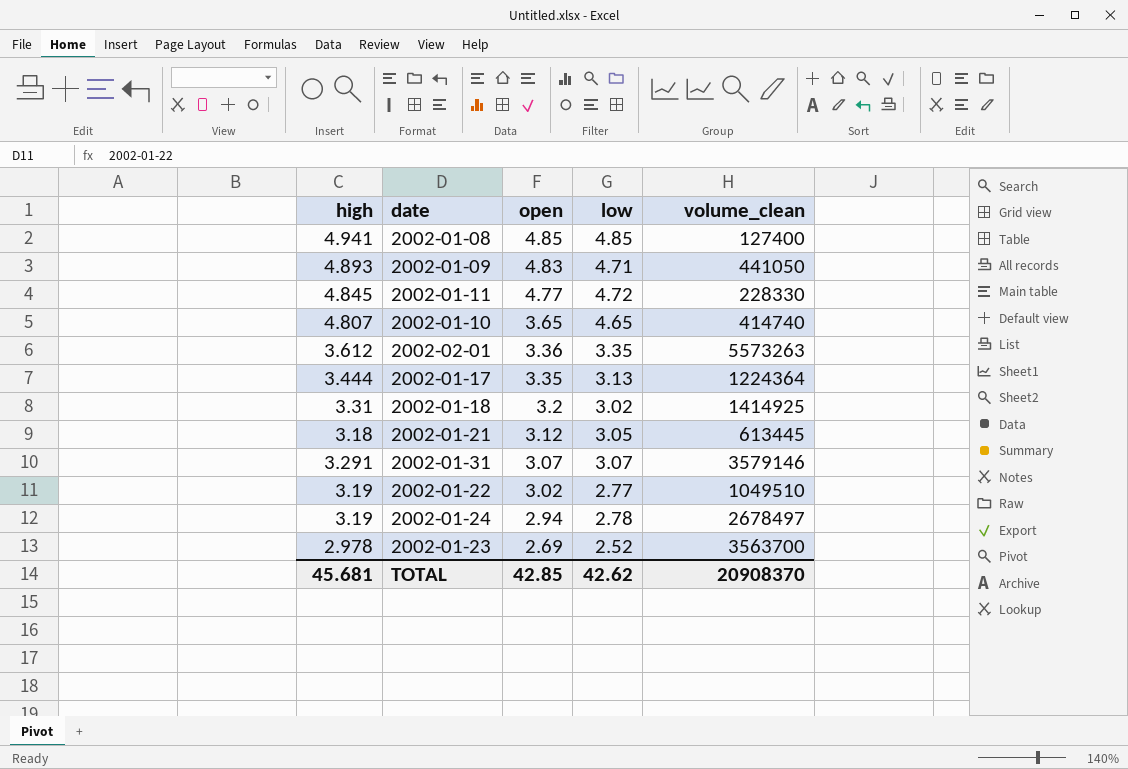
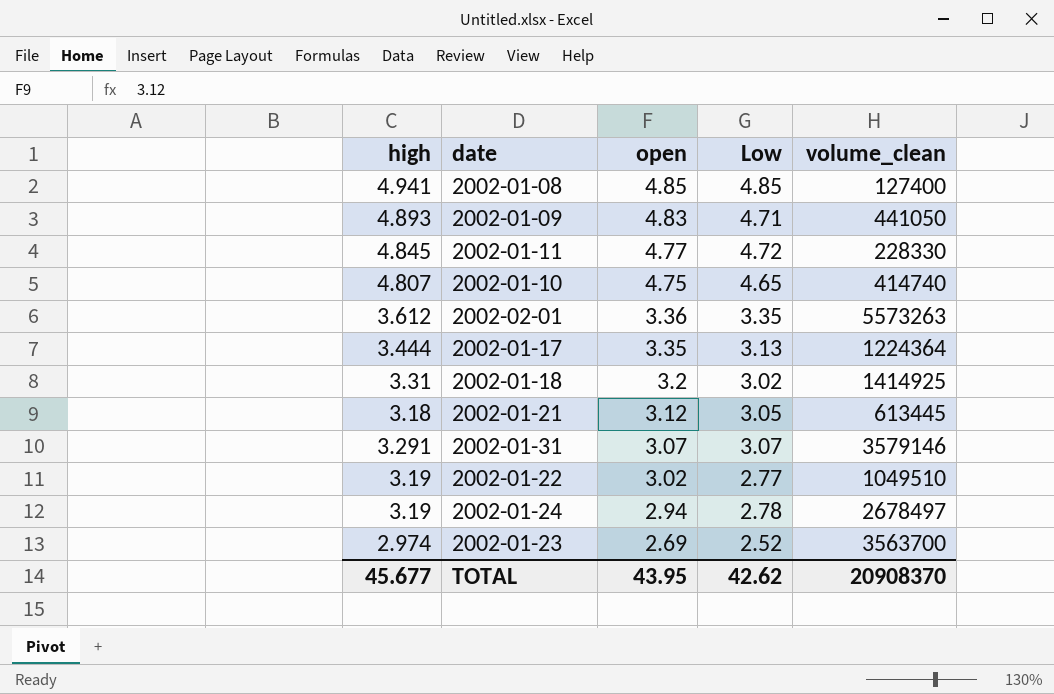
column name: low -> Low
2002-01-10 | open: 3.65 -> 4.75
2002-01-23 | high: 2.978 -> 2.974
TOTAL | high: 45.681 -> 45.677
TOTAL | open: 42.85 -> 43.95

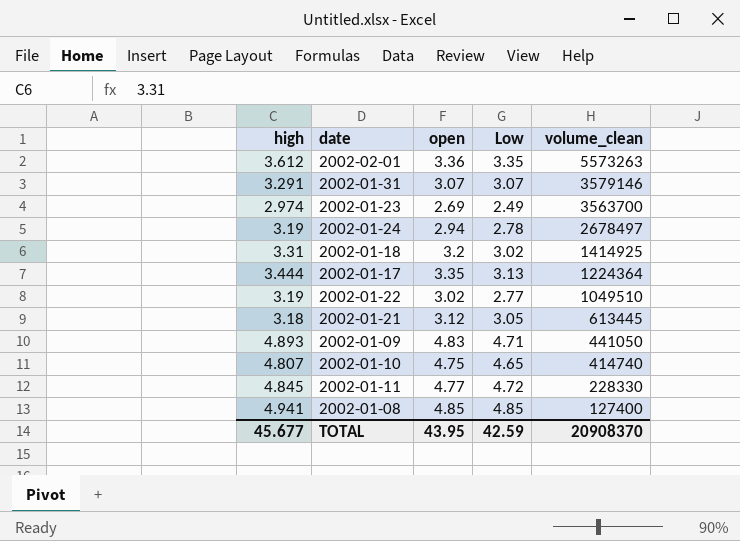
row order: open descending -> volume_clean descending
2002-01-23 | Low: 2.52 -> 2.49
TOTAL | Low: 42.62 -> 42.59

